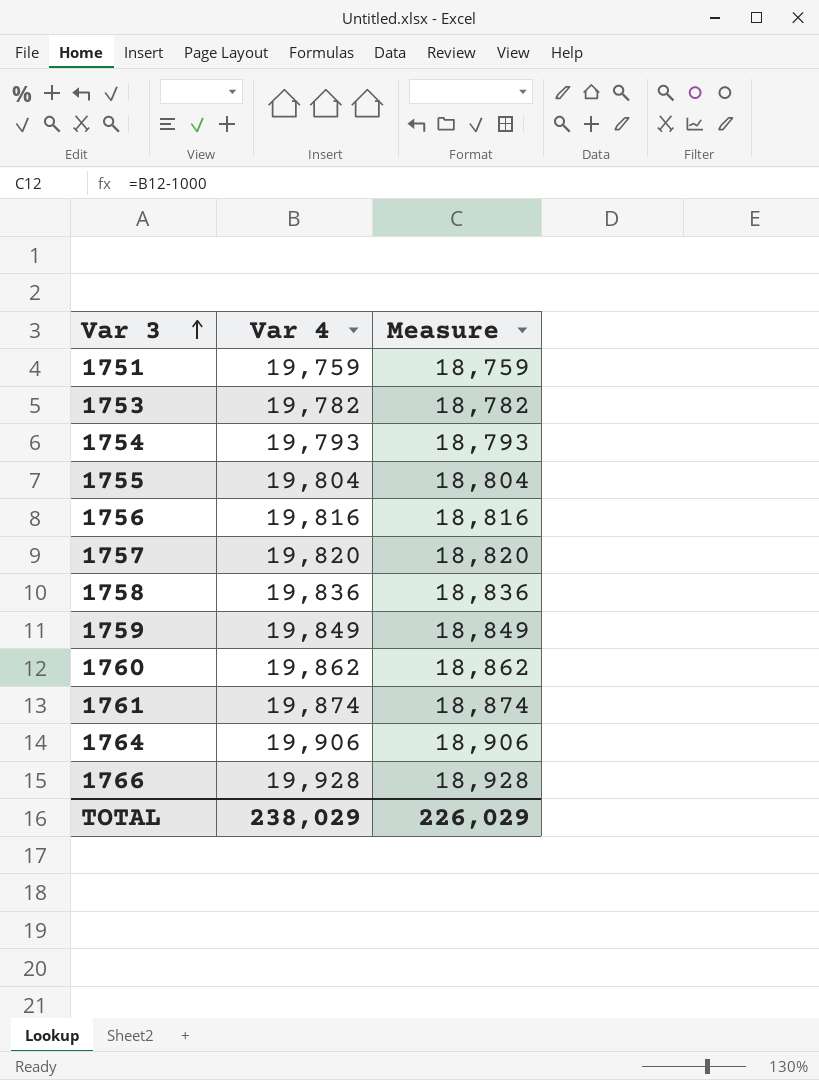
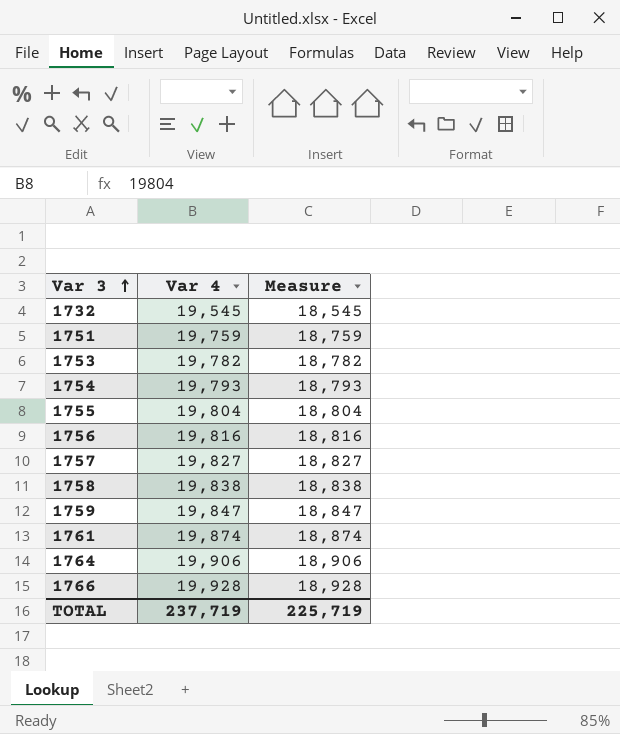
row 1760: 19,862 | 18,862 -> none
row 1732: none -> 19,545 | 18,545
1757 | Var 4: 19,820 -> 19,827
1757 | Measure: 18,820 -> 18,827
1758 | Var 4: 19,836 -> 19,838
1758 | Measure: 18,836 -> 18,838
1759 | Var 4: 19,849 -> 19,847
1759 | Measure: 18,849 -> 18,847
TOTAL | Var 4: 238,029 -> 237,719
TOTAL | Measure: 226,029 -> 225,719

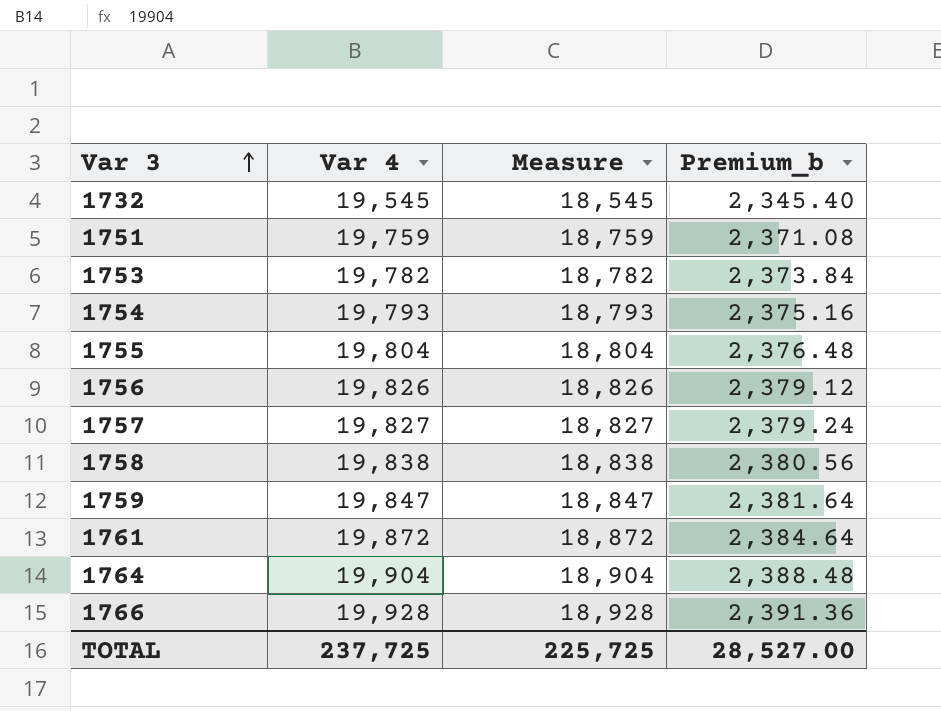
column Premium_b | formula: none -> [Var 4] * 0.12
1756 | Var 4: 19,816 -> 19,826
1756 | Measure: 18,816 -> 18,826
1761 | Var 4: 19,874 -> 19,872
1761 | Measure: 18,874 -> 18,872
1764 | Var 4: 19,906 -> 19,904
1764 | Measure: 18,906 -> 18,904
TOTAL | Var 4: 237,719 -> 237,725
TOTAL | Measure: 225,719 -> 225,725

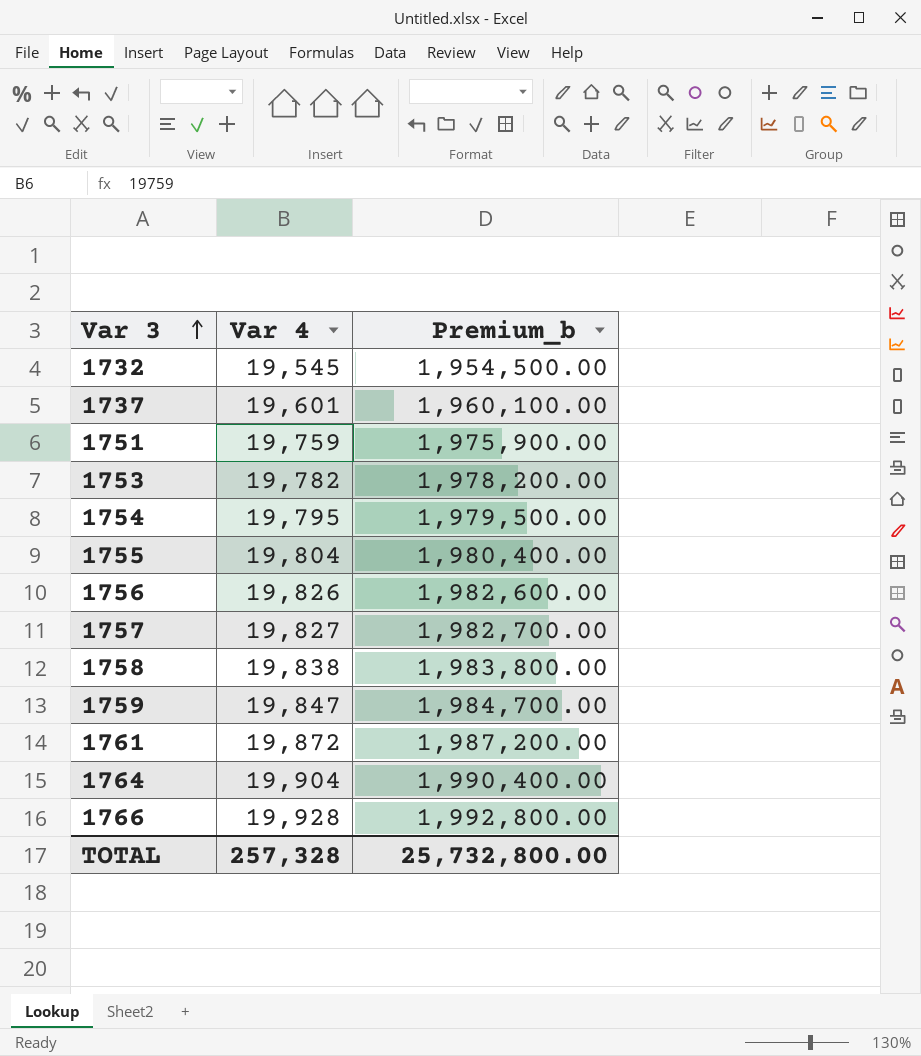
column Measure | formula: [Var 4] - 1000 -> none
column Premium_b | formula: [Var 4] * 0.12 -> [Var 4] * 100
row 1737: none -> 19,601 | 1,960,100.00
1754 | Var 4: 19,793 -> 19,795
TOTAL | Var 4: 237,725 -> 257,328
TOTAL | Premium_b: 28,527.00 -> 25,732,800.00

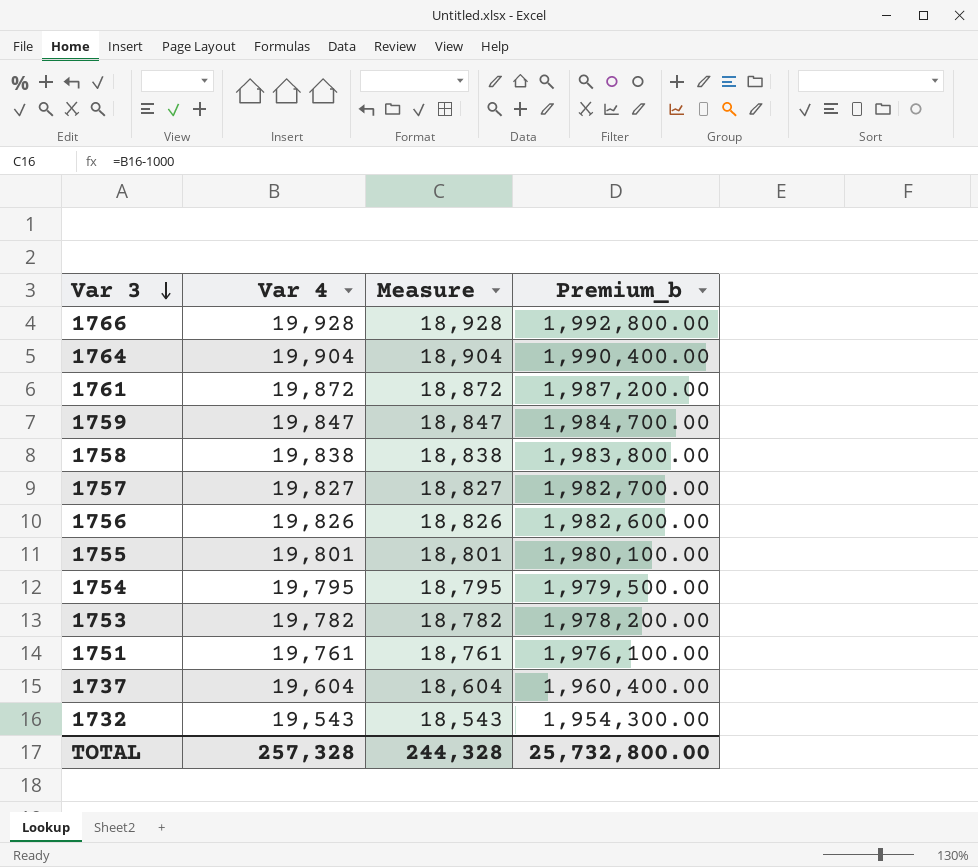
row order: Var 3 ascending -> Var 3 descending
column Measure | formula: none -> [Var 4] - 1000
1755 | Var 4: 19,804 -> 19,801
1755 | Premium_b: 1,980,400.00 -> 1,980,100.00
1751 | Var 4: 19,759 -> 19,761
1751 | Premium_b: 1,975,900.00 -> 1,976,100.00
1737 | Var 4: 19,601 -> 19,604
1737 | Premium_b: 1,960,100.00 -> 1,960,400.00
1732 | Var 4: 19,545 -> 19,543
1732 | Premium_b: 1,954,500.00 -> 1,954,300.00

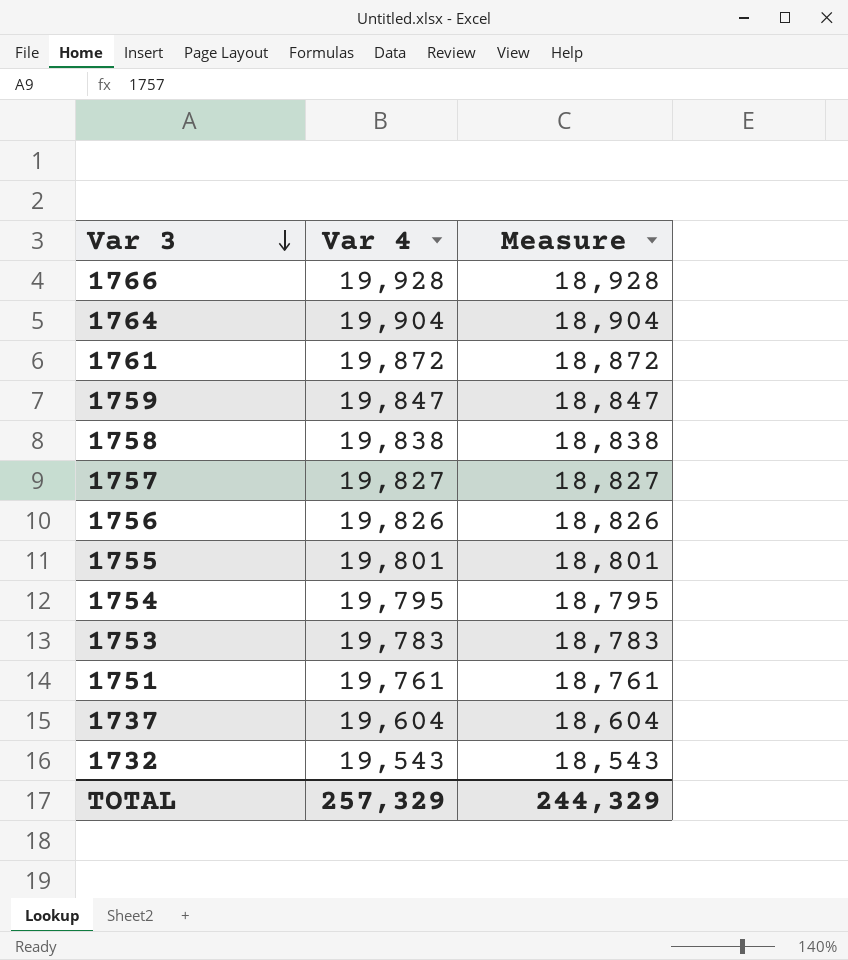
column Premium_b | formula: [Var 4] * 100 -> none
1753 | Var 4: 19,782 -> 19,783
1753 | Measure: 18,782 -> 18,783
TOTAL | Var 4: 257,328 -> 257,329
TOTAL | Measure: 244,328 -> 244,329

